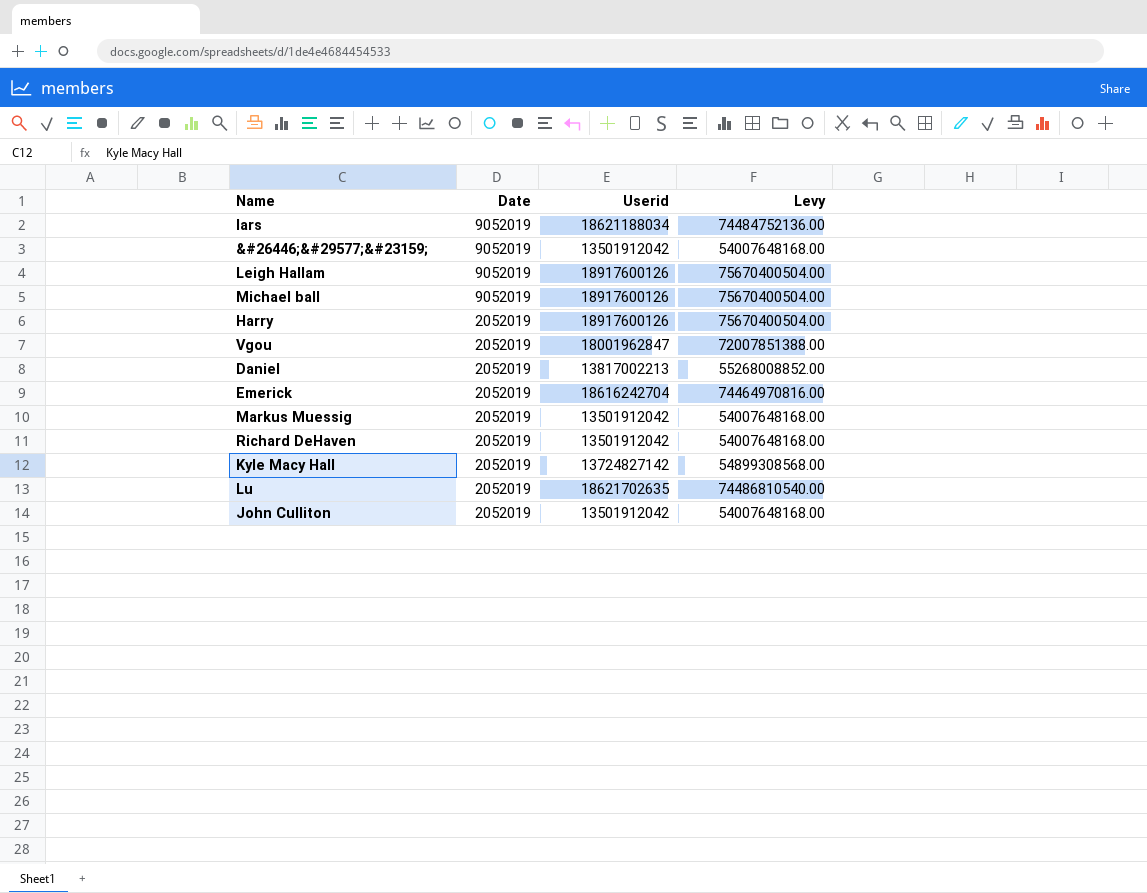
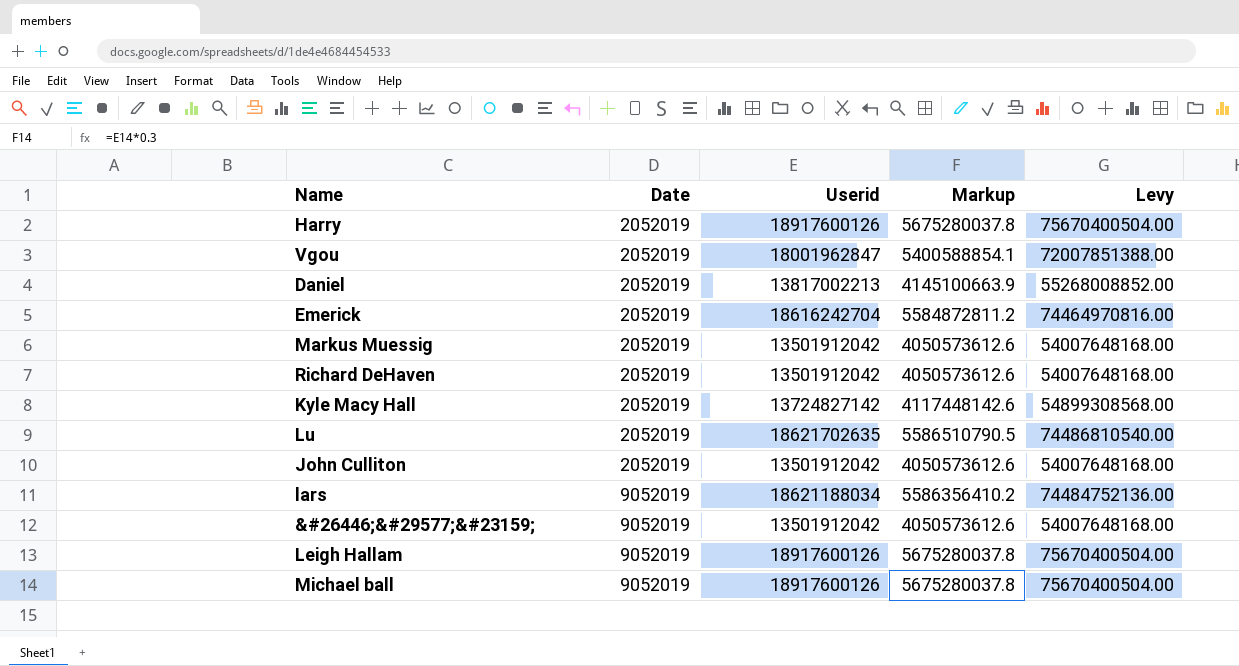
row order: Date descending -> Date ascending
column Markup | formula: none -> [Userid] * 0.3

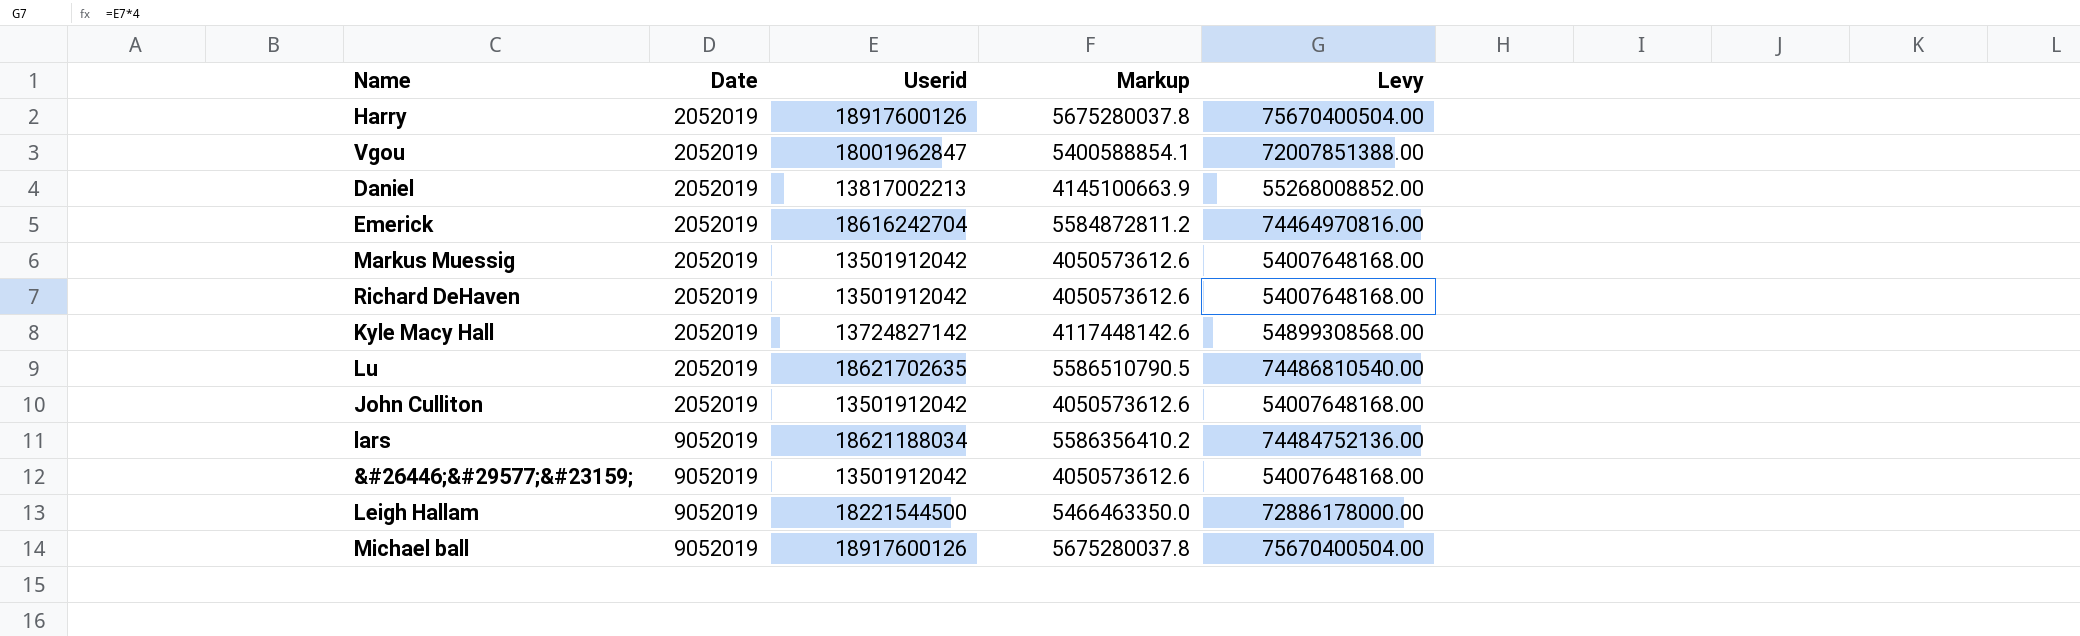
Leigh Hallam | Userid: 18917600126 -> 18221544500
Leigh Hallam | Markup: 5675280037.8 -> 5466463350.0
Leigh Hallam | Levy: 75670400504.00 -> 72886178000.00

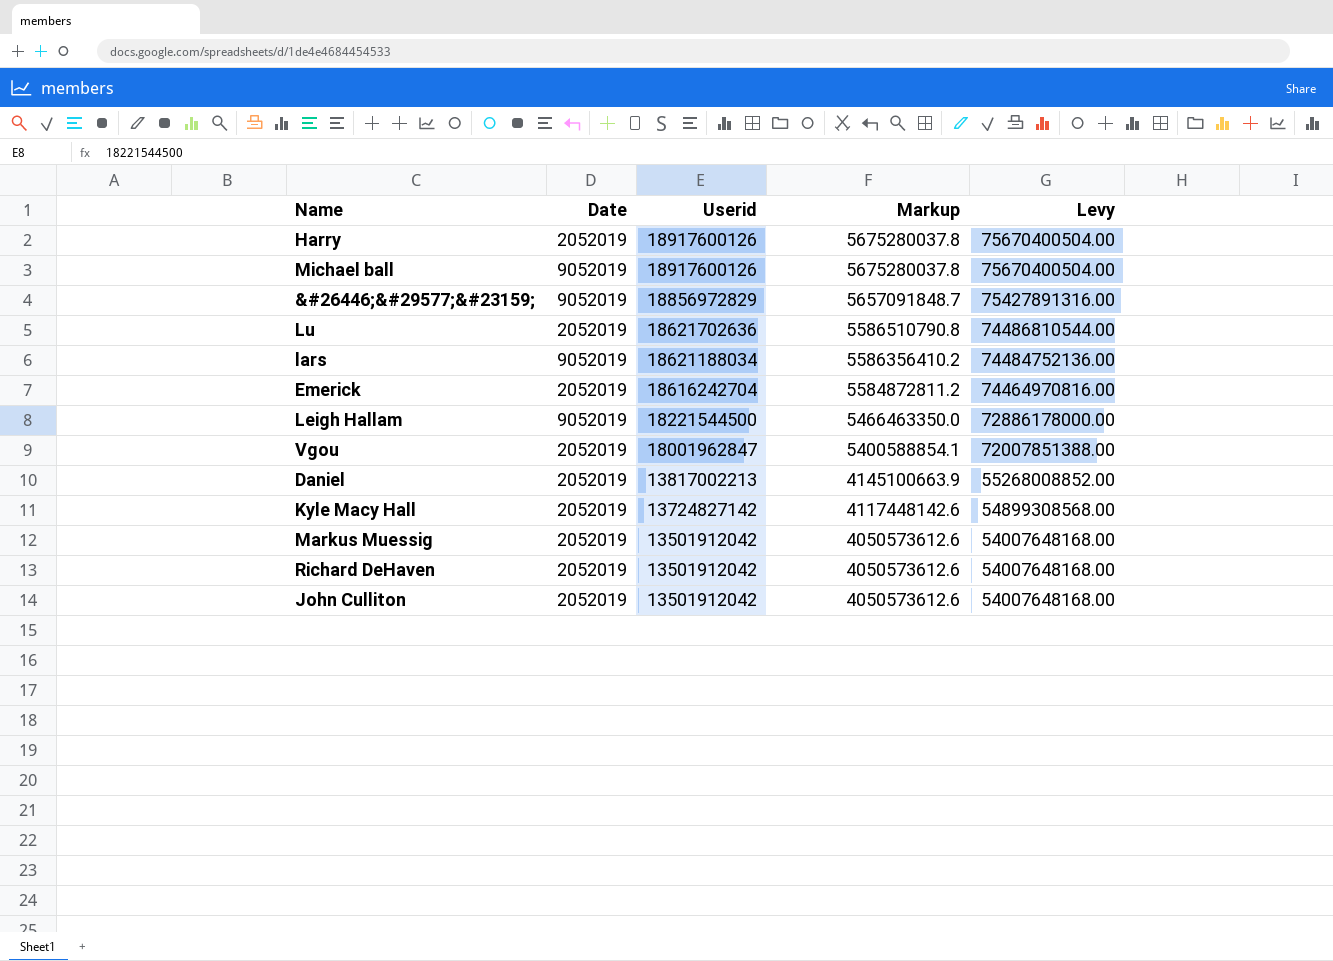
row order: Date ascending -> Userid descending
&#26446;&#29577;&#23159; | Userid: 13501912042 -> 18856972829
&#26446;&#29577;&#23159; | Markup: 4050573612.6 -> 5657091848.7
&#26446;&#29577;&#23159; | Levy: 54007648168.00 -> 75427891316.00
Lu | Userid: 18621702635 -> 18621702636
Lu | Markup: 5586510790.5 -> 5586510790.8
Lu | Levy: 74486810540.00 -> 74486810544.00

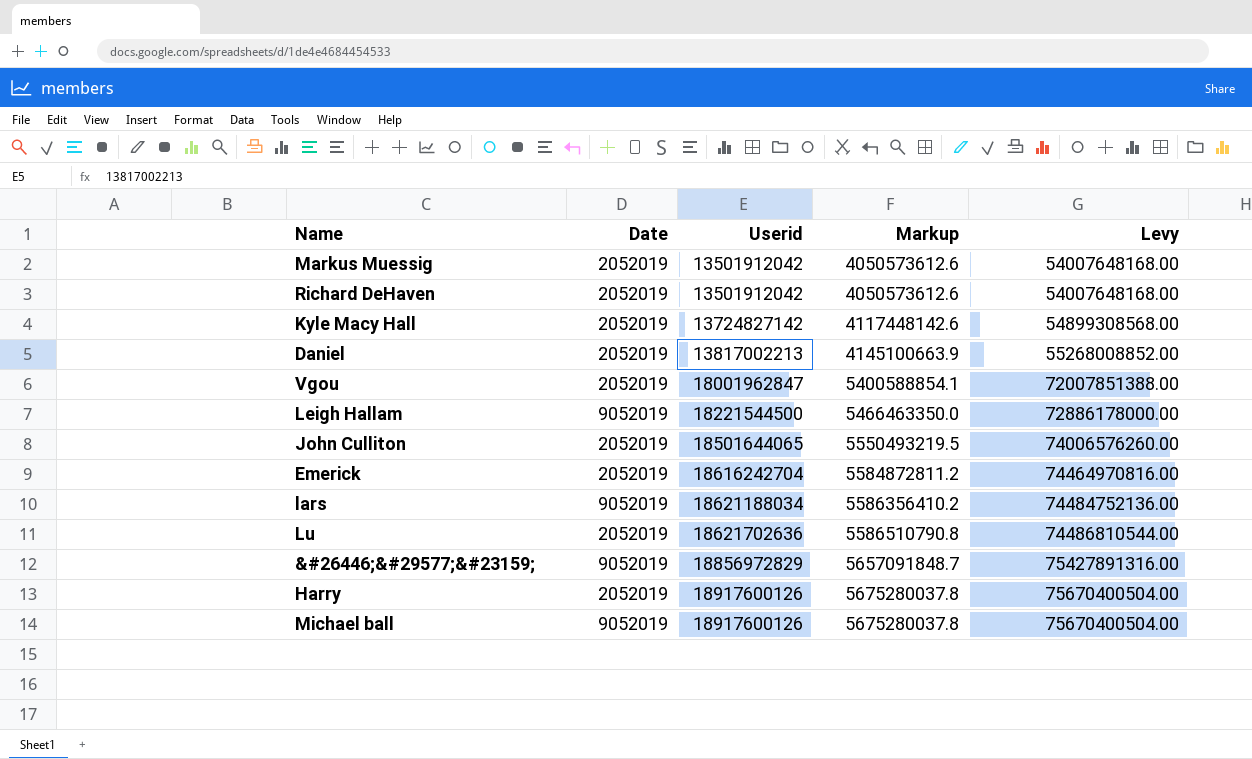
row order: Userid descending -> Userid ascending
John Culliton | Userid: 13501912042 -> 18501644065
John Culliton | Markup: 4050573612.6 -> 5550493219.5
John Culliton | Levy: 54007648168.00 -> 74006576260.00

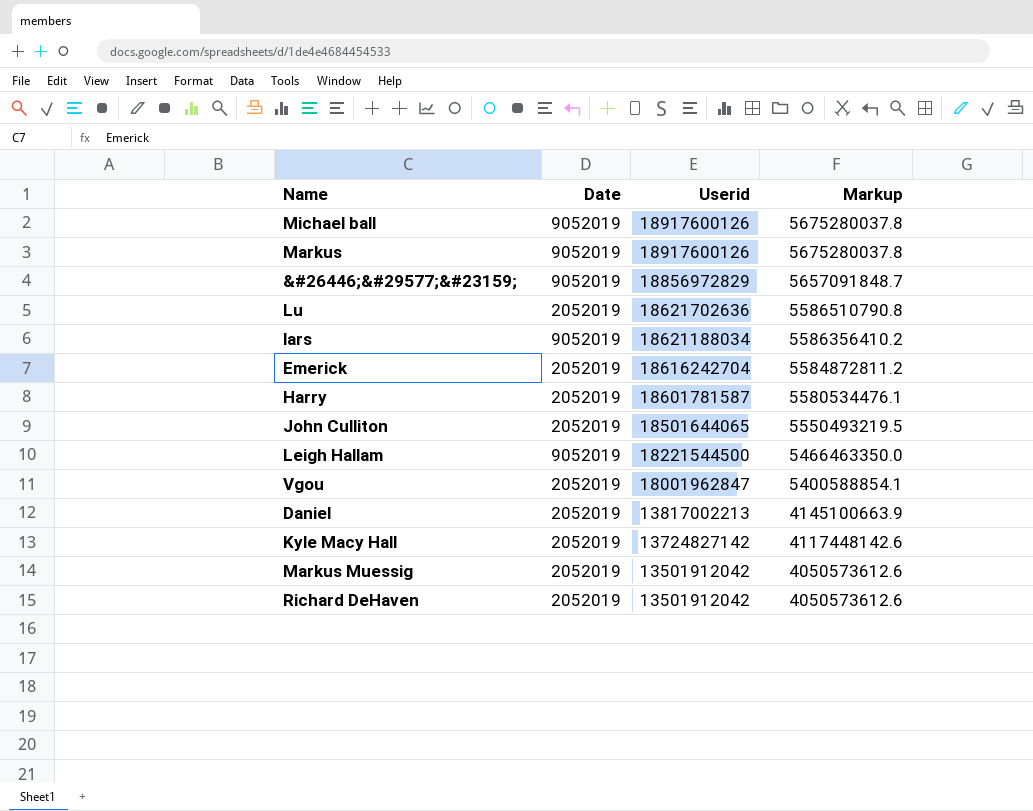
row order: Userid ascending -> Userid descending
column Levy | formula: [Userid] * 4 -> none
row Markus: none -> 9052019 | 18917600126 | 5675280037.8
Harry | Userid: 18917600126 -> 18601781587
Harry | Markup: 5675280037.8 -> 5580534476.1

